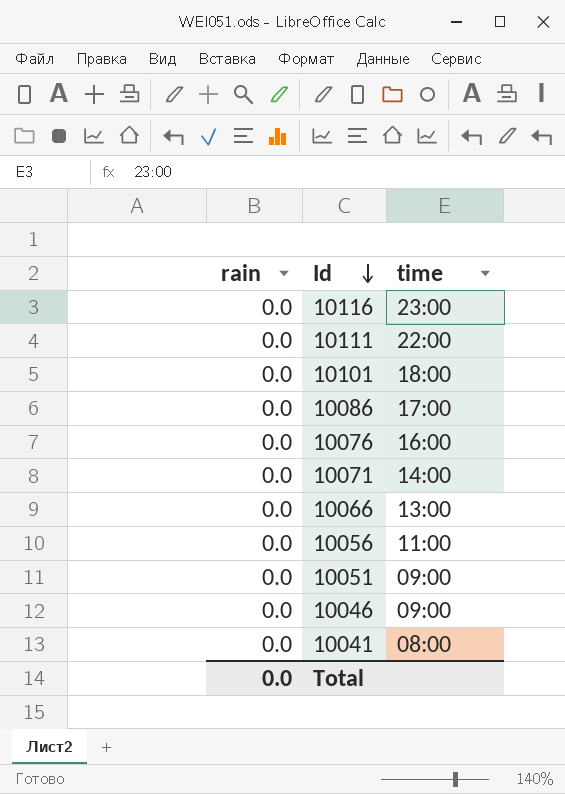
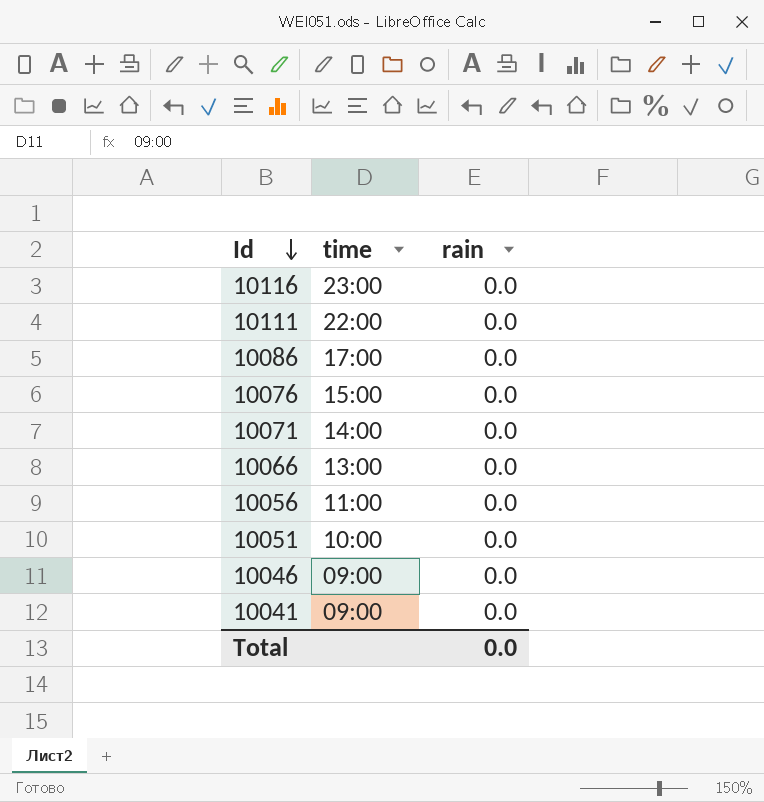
column rain | position: 1 -> 3
row 10101: 0.0 | 18:00 -> none
10076 | time: 16:00 -> 15:00
10051 | time: 09:00 -> 10:00
10041 | time: 08:00 -> 09:00

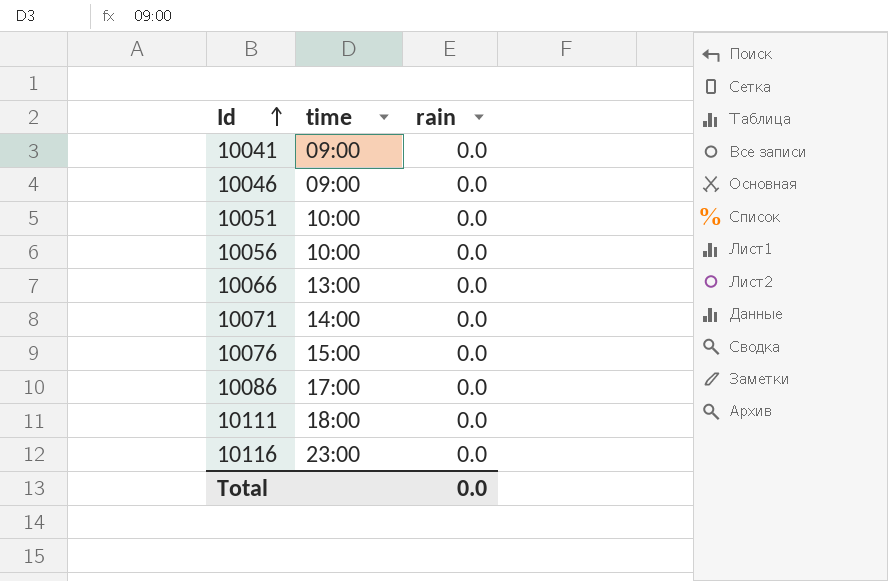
row order: Id descending -> Id ascending
10056 | time: 11:00 -> 10:00
10111 | time: 22:00 -> 18:00

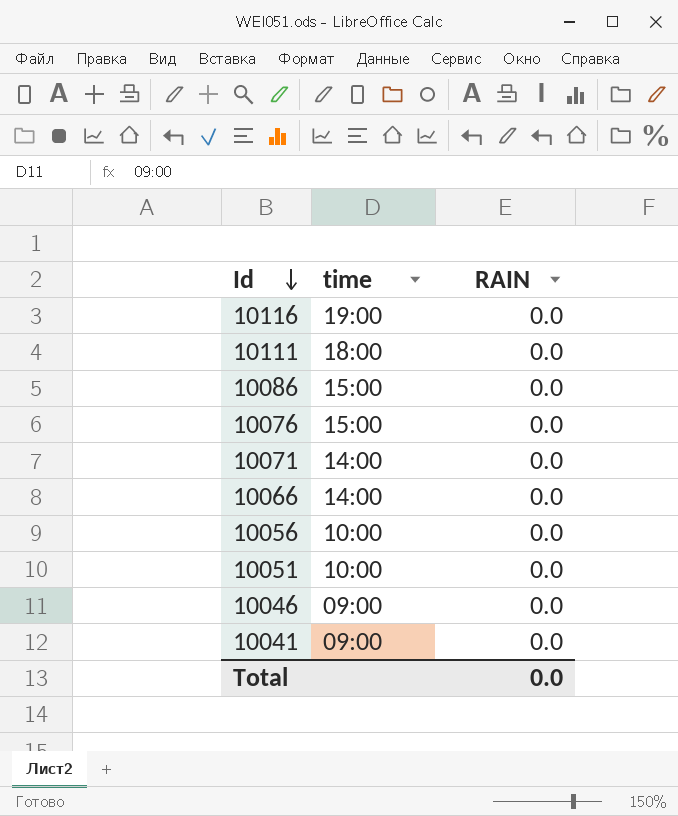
row order: Id ascending -> Id descending
column name: rain -> RAIN
10116 | time: 23:00 -> 19:00
10086 | time: 17:00 -> 15:00
10066 | time: 13:00 -> 14:00

